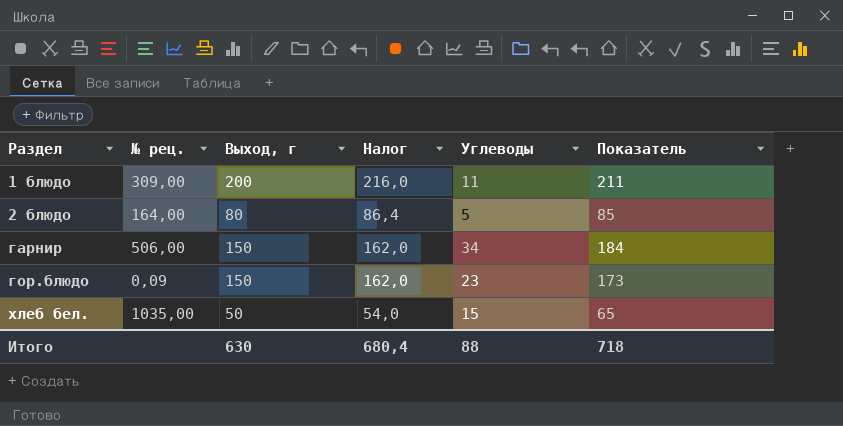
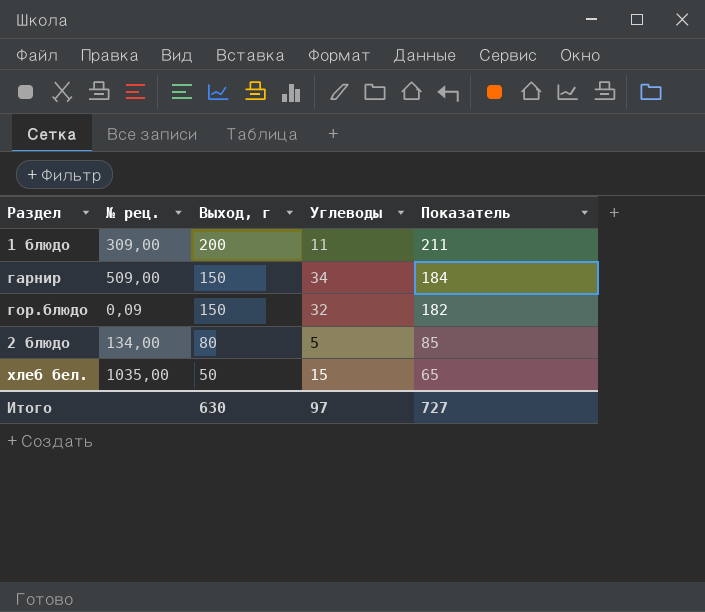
row order: Раздел ascending -> Выход, г descending
column Налог | formula: [Выход, г] * 1,08 -> none
гарнир | № рец.: 506,00 -> 509,00
гор.блюдо | Углеводы: 23 -> 32
гор.блюдо | Показатель: 173 -> 182
2 блюдо | № рец.: 164,00 -> 134,00
Итого | Углеводы: 88 -> 97
Итого | Показатель: 718 -> 727

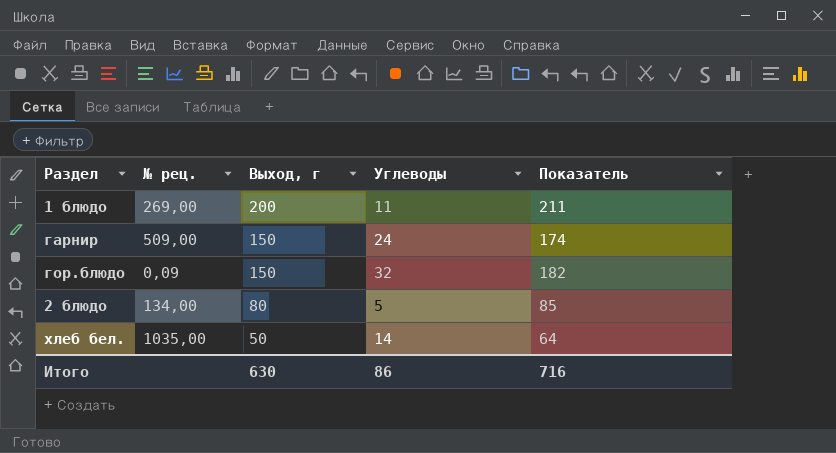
1 блюдо | № рец.: 309,00 -> 269,00
гарнир | Углеводы: 34 -> 24
гарнир | Показатель: 184 -> 174
хлеб бел. | Углеводы: 15 -> 14
хлеб бел. | Показатель: 65 -> 64
Итого | Углеводы: 97 -> 86
Итого | Показатель: 727 -> 716

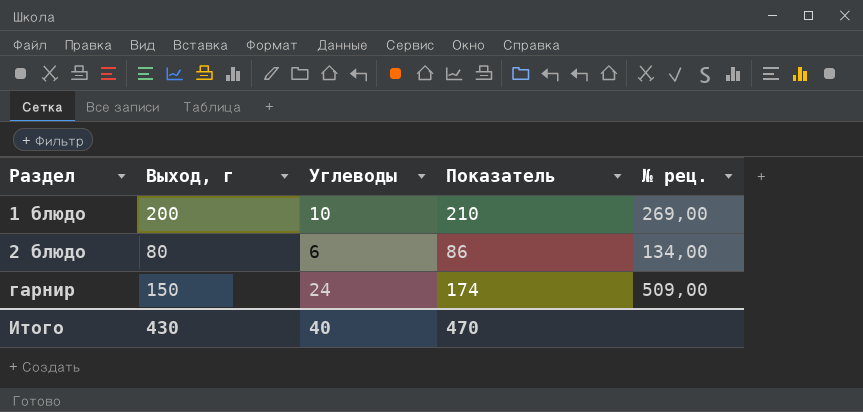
row order: Выход, г descending -> Раздел ascending
column № рец. | position: 2 -> 5
row гор.блюдо: 0,09 | 150 | 32 | 182 -> none
row хлеб бел.: 1035,00 | 50 | 14 | 64 -> none
1 блюдо | Углеводы: 11 -> 10
1 блюдо | Показатель: 211 -> 210
2 блюдо | Углеводы: 5 -> 6
2 блюдо | Показатель: 85 -> 86
Итого | Выход, г: 630 -> 430
Итого | Углеводы: 86 -> 40
Итого | Показатель: 716 -> 470

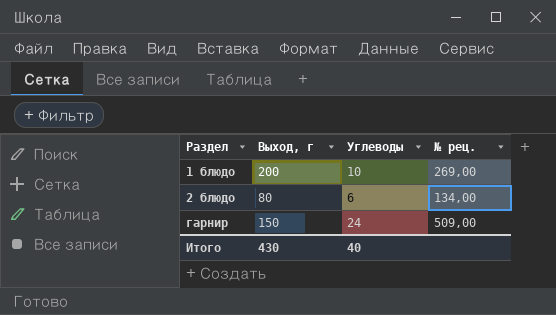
column Показатель | formula: [Выход, г] + [Углеводы] -> none

